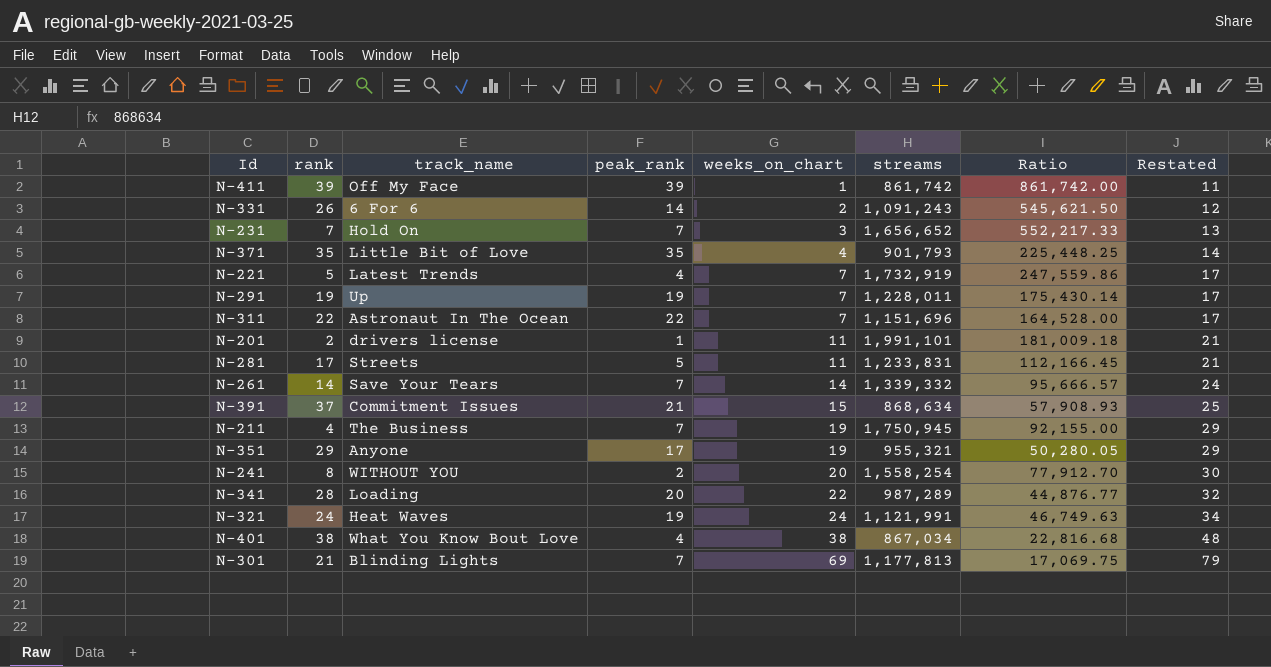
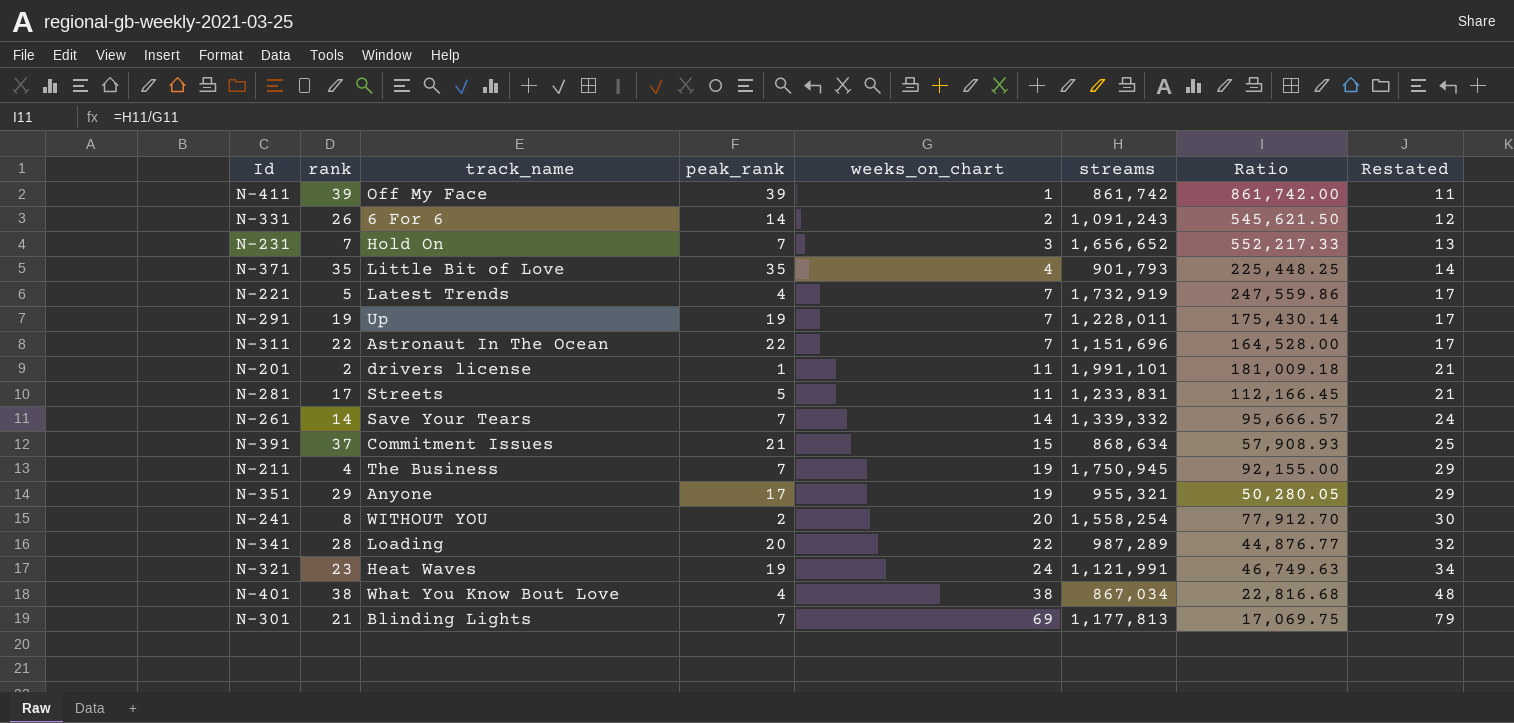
N-321 | rank: 24 -> 23

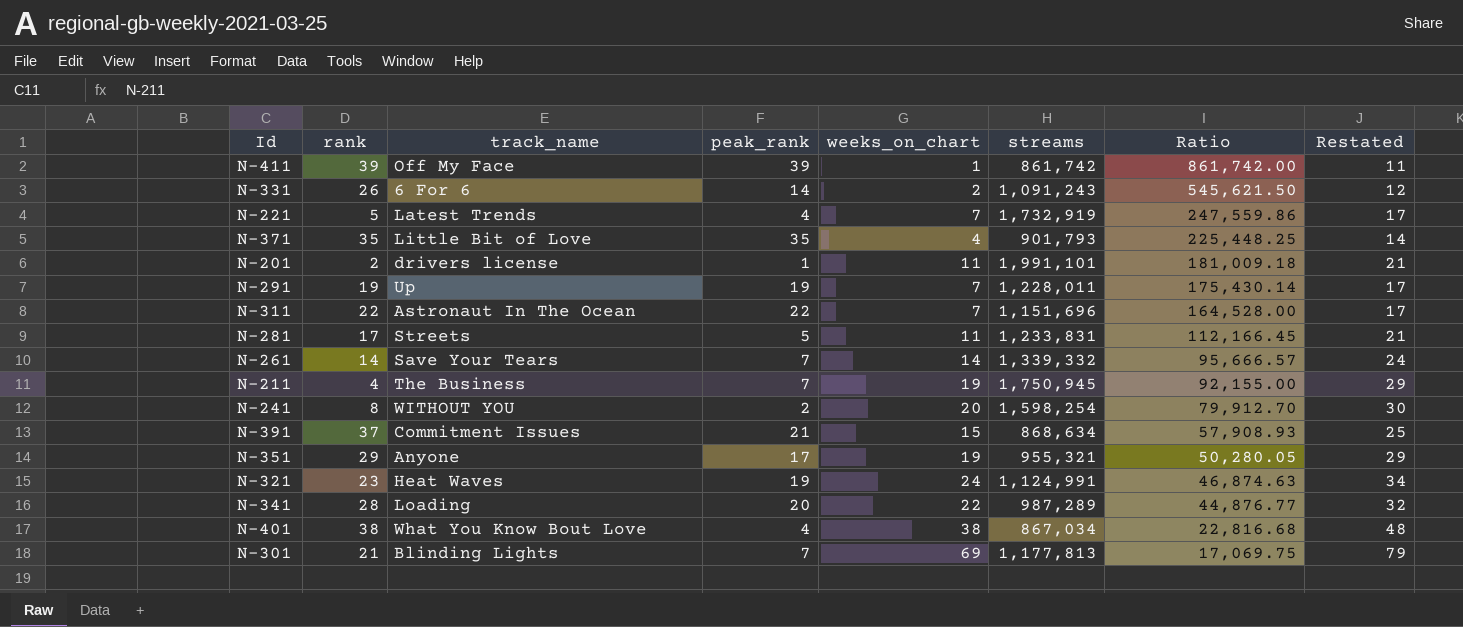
row order: weeks_on_chart ascending -> Ratio descending
row N-231: 7 | Hold On | 7 | 3 | 1,656,652 | 552,217.33 | 13 -> none
N-241 | streams: 1,558,254 -> 1,598,254
N-241 | Ratio: 77,912.70 -> 79,912.70
N-321 | streams: 1,121,991 -> 1,124,991
N-321 | Ratio: 46,749.63 -> 46,874.63

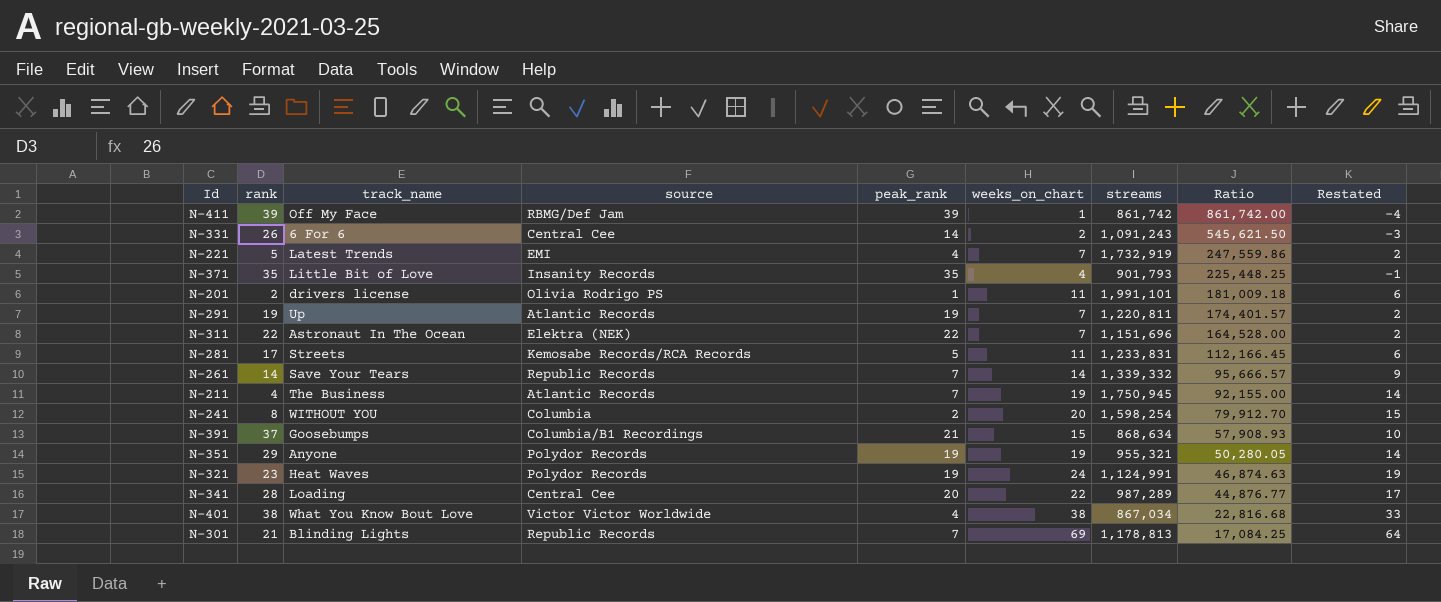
column source | position: none -> 4
column Restated | formula: [weeks_on_chart] + 10 -> [weeks_on_chart] - 5
N-291 | streams: 1,228,011 -> 1,220,811
N-291 | Ratio: 175,430.14 -> 174,401.57
N-391 | track_name: Commitment Issues -> Goosebumps
N-351 | peak_rank: 17 -> 19
N-301 | streams: 1,177,813 -> 1,178,813
N-301 | Ratio: 17,069.75 -> 17,084.25

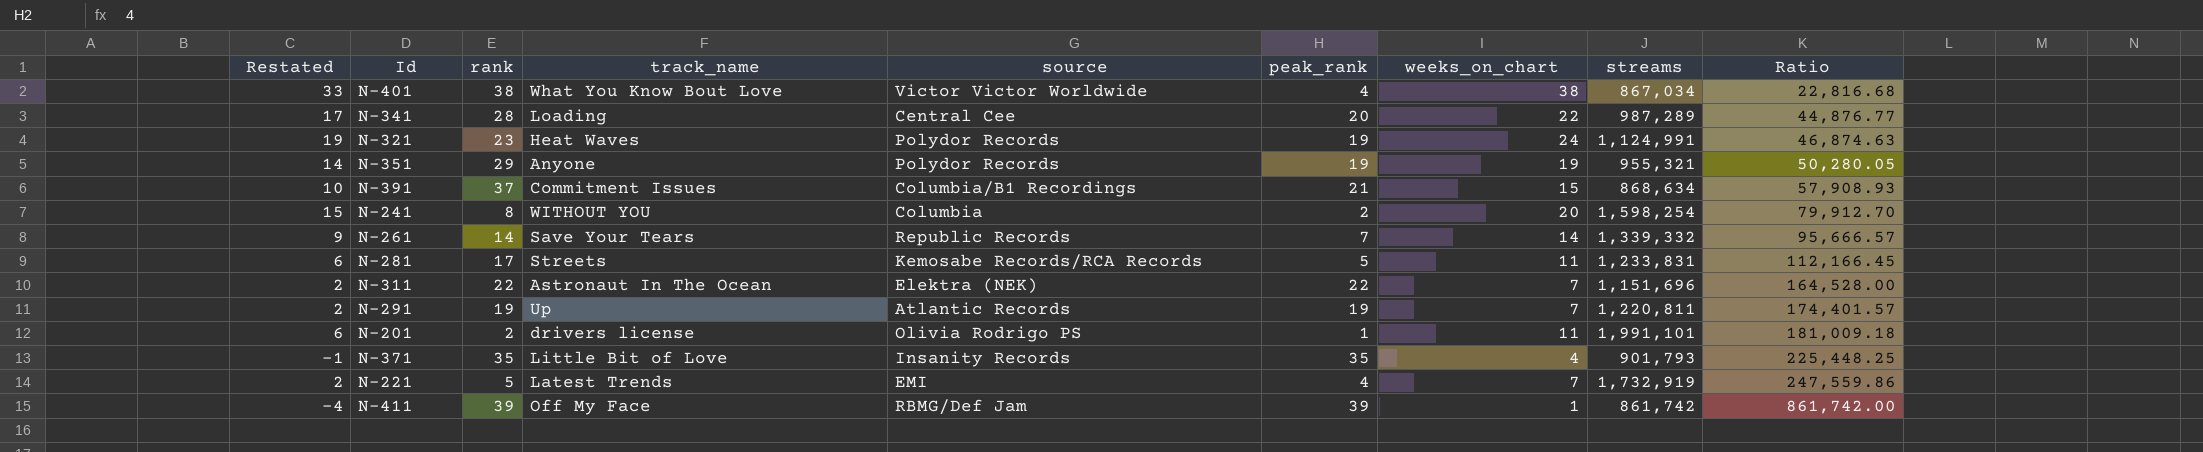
row order: Ratio descending -> Ratio ascending
column Restated | position: 9 -> 1
row N-331: 26 | 6 For 6 | Central Cee | 14 | 2 | 1,091,243 | 545,621.50 | -3 -> none
row N-211: 4 | The Business | Atlantic Records | 7 | 19 | 1,750,945 | 92,155.00 | 14 -> none
row N-301: 21 | Blinding Lights | Republic Records | 7 | 69 | 1,178,813 | 17,084.25 | 64 -> none
N-391 | track_name: Goosebumps -> Commitment Issues

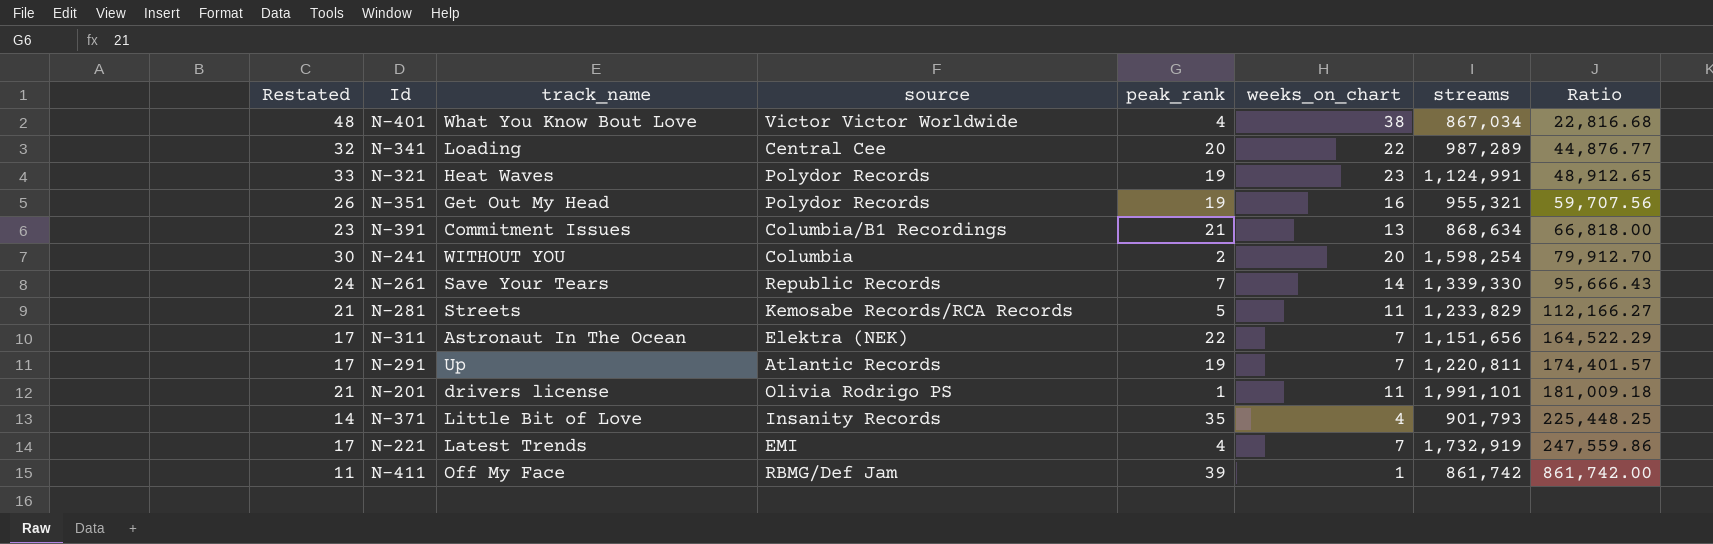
column rank | position: 3 -> none
column Restated | formula: [weeks_on_chart] - 5 -> [weeks_on_chart] + 10
N-321 | weeks_on_chart: 24 -> 23
N-321 | Ratio: 46,874.63 -> 48,912.65
N-351 | track_name: Anyone -> Get Out My Head
N-351 | weeks_on_chart: 19 -> 16
N-351 | Ratio: 50,280.05 -> 59,707.56
N-391 | weeks_on_chart: 15 -> 13
N-391 | Ratio: 57,908.93 -> 66,818.00
N-261 | streams: 1,339,332 -> 1,339,330
N-261 | Ratio: 95,666.57 -> 95,666.43
N-281 | streams: 1,233,831 -> 1,233,829
N-281 | Ratio: 112,166.45 -> 112,166.27
N-311 | streams: 1,151,696 -> 1,151,656
N-311 | Ratio: 164,528.00 -> 164,522.29

